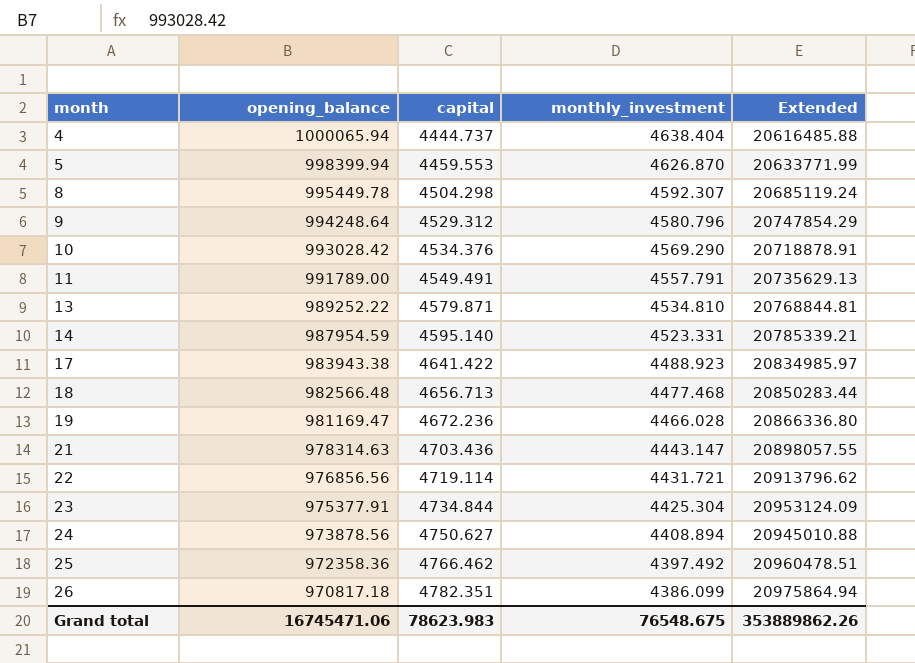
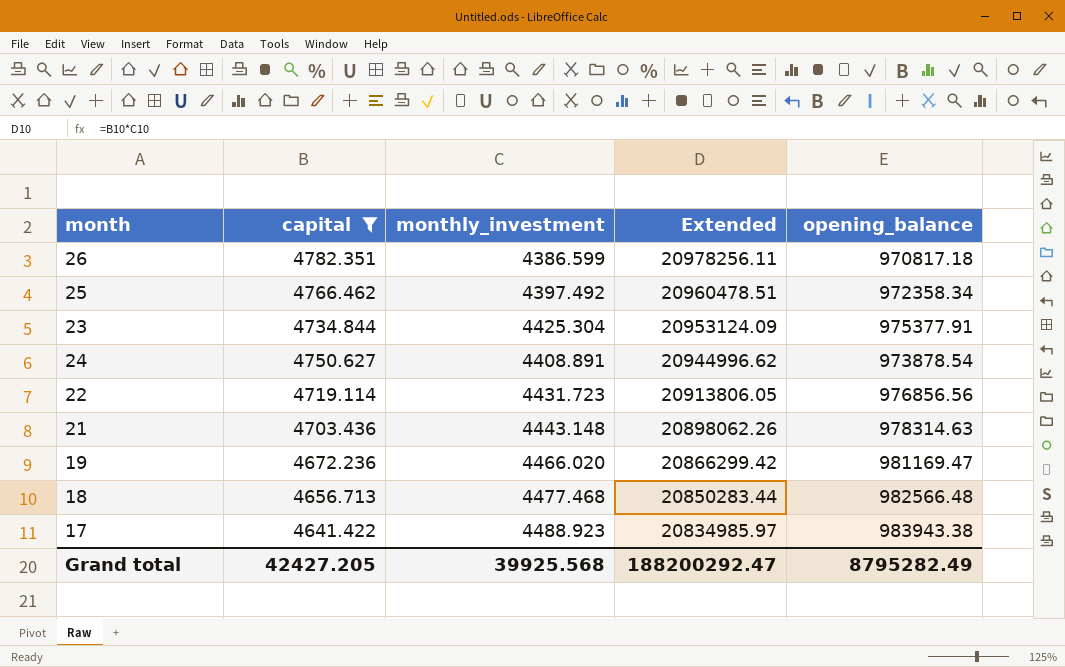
filter: none -> capital >= 4641.422
row order: month ascending -> Extended descending
column opening_balance | position: 2 -> 5
26 | monthly_investment: 4386.099 -> 4386.599
26 | Extended: 20975864.94 -> 20978256.11
25 | opening_balance: 972358.36 -> 972358.34
24 | monthly_investment: 4408.894 -> 4408.891
24 | Extended: 20945010.88 -> 20944996.62
24 | opening_balance: 973878.56 -> 973878.54
22 | monthly_investment: 4431.721 -> 4431.723
22 | Extended: 20913796.62 -> 20913806.05
21 | monthly_investment: 4443.147 -> 4443.148
21 | Extended: 20898057.55 -> 20898062.26
19 | monthly_investment: 4466.028 -> 4466.020
19 | Extended: 20866336.80 -> 20866299.42
Grand total | capital: 78623.983 -> 42427.205
Grand total | monthly_investment: 76548.675 -> 39925.568
Grand total | Extended: 353889862.26 -> 188200292.47
Grand total | opening_balance: 16745471.06 -> 8795282.49

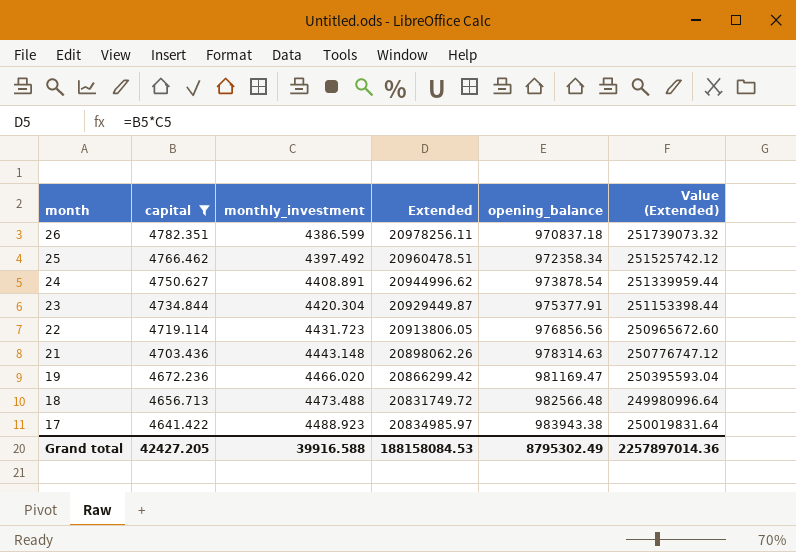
row order: Extended descending -> month descending
column Value (Extended) | formula: none -> [Extended] * 12
26 | opening_balance: 970817.18 -> 970837.18
23 | monthly_investment: 4425.304 -> 4420.304
23 | Extended: 20953124.09 -> 20929449.87
18 | monthly_investment: 4477.468 -> 4473.488
18 | Extended: 20850283.44 -> 20831749.72
Grand total | monthly_investment: 39925.568 -> 39916.588
Grand total | Extended: 188200292.47 -> 188158084.53
Grand total | opening_balance: 8795282.49 -> 8795302.49

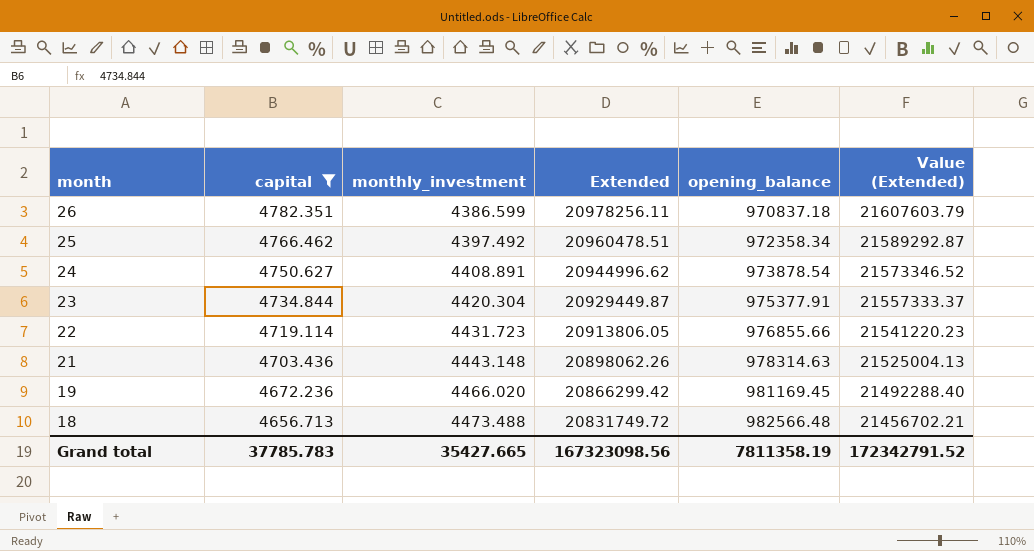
column Value (Extended) | formula: [Extended] * 12 -> [Extended] * 1.03
row 17: 4641.422 | 4488.923 | 20834985.97 | 983943.38 | 250019831.64 -> none
22 | opening_balance: 976856.56 -> 976855.66
19 | opening_balance: 981169.47 -> 981169.45
Grand total | capital: 42427.205 -> 37785.783
Grand total | monthly_investment: 39916.588 -> 35427.665
Grand total | Extended: 188158084.53 -> 167323098.56
Grand total | opening_balance: 8795302.49 -> 7811358.19
Grand total | Value (Extended): 2257897014.36 -> 172342791.52

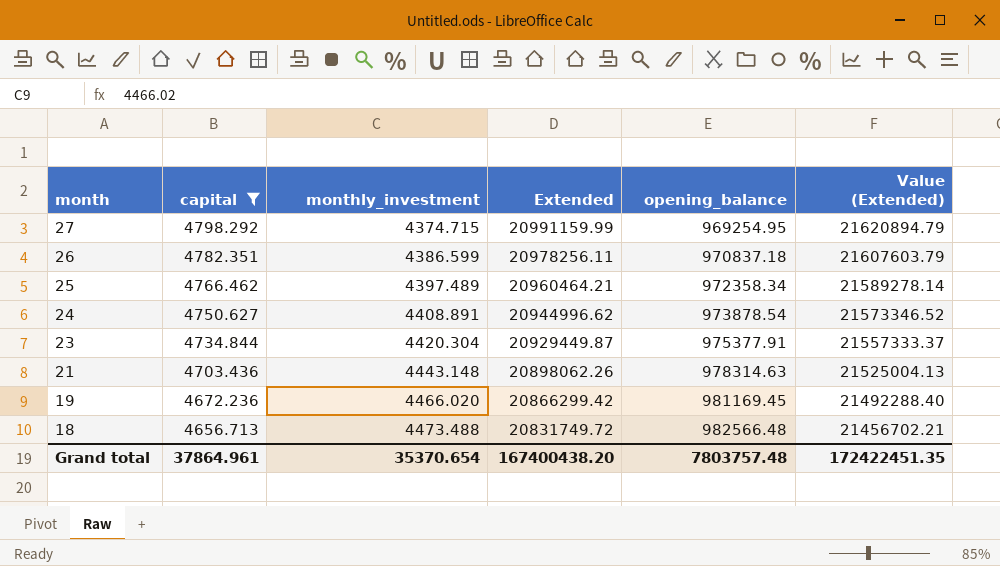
row 22: 4719.114 | 4431.723 | 20913806.05 | 976855.66 | 21541220.23 -> none
row 27: none -> 4798.292 | 4374.715 | 20991159.99 | 969254.95 | 21620894.79
25 | monthly_investment: 4397.492 -> 4397.489
25 | Extended: 20960478.51 -> 20960464.21
25 | Value (Extended): 21589292.87 -> 21589278.14
Grand total | capital: 37785.783 -> 37864.961
Grand total | monthly_investment: 35427.665 -> 35370.654
Grand total | Extended: 167323098.56 -> 167400438.20
Grand total | opening_balance: 7811358.19 -> 7803757.48
Grand total | Value (Extended): 172342791.52 -> 172422451.35

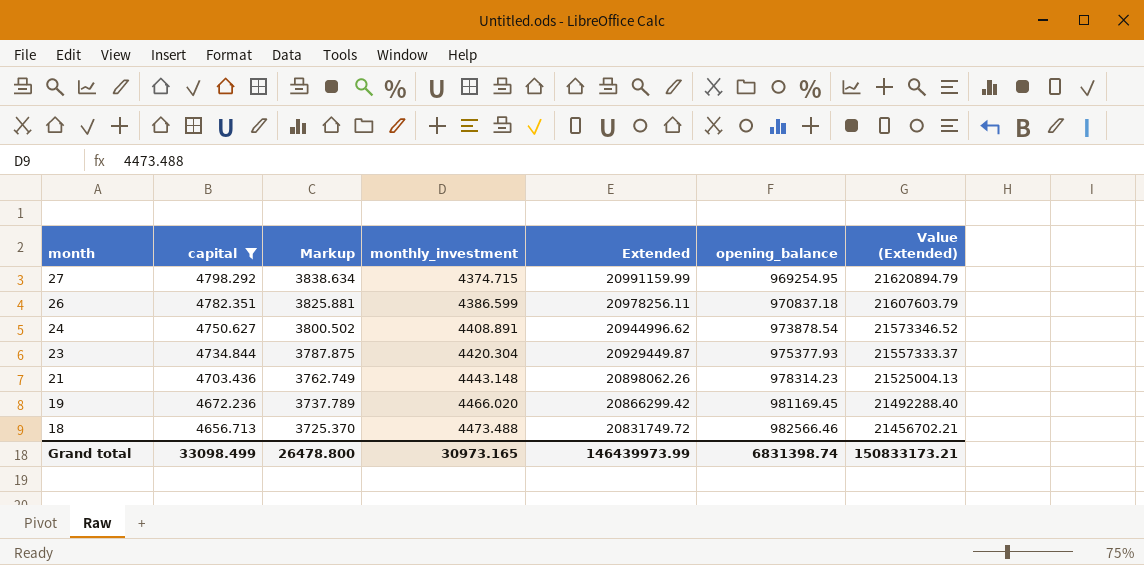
column Markup | formula: none -> [capital] * 0.8
row 25: 4766.462 | 4397.489 | 20960464.21 | 972358.34 | 21589278.14 -> none
23 | opening_balance: 975377.91 -> 975377.93
21 | opening_balance: 978314.63 -> 978314.23
18 | opening_balance: 982566.48 -> 982566.46
Grand total | capital: 37864.961 -> 33098.499
Grand total | monthly_investment: 35370.654 -> 30973.165
Grand total | Extended: 167400438.20 -> 146439973.99
Grand total | opening_balance: 7803757.48 -> 6831398.74
Grand total | Value (Extended): 172422451.35 -> 150833173.21

